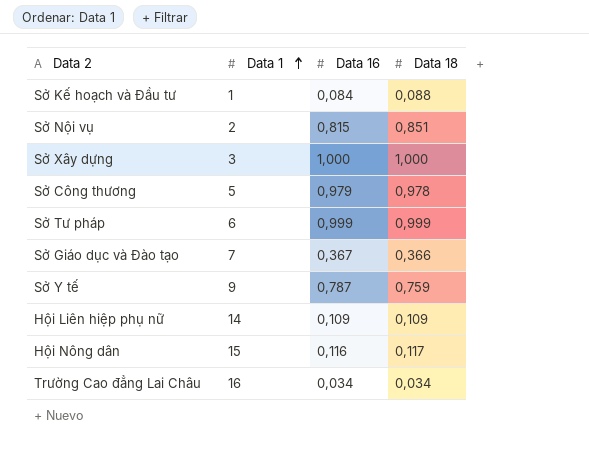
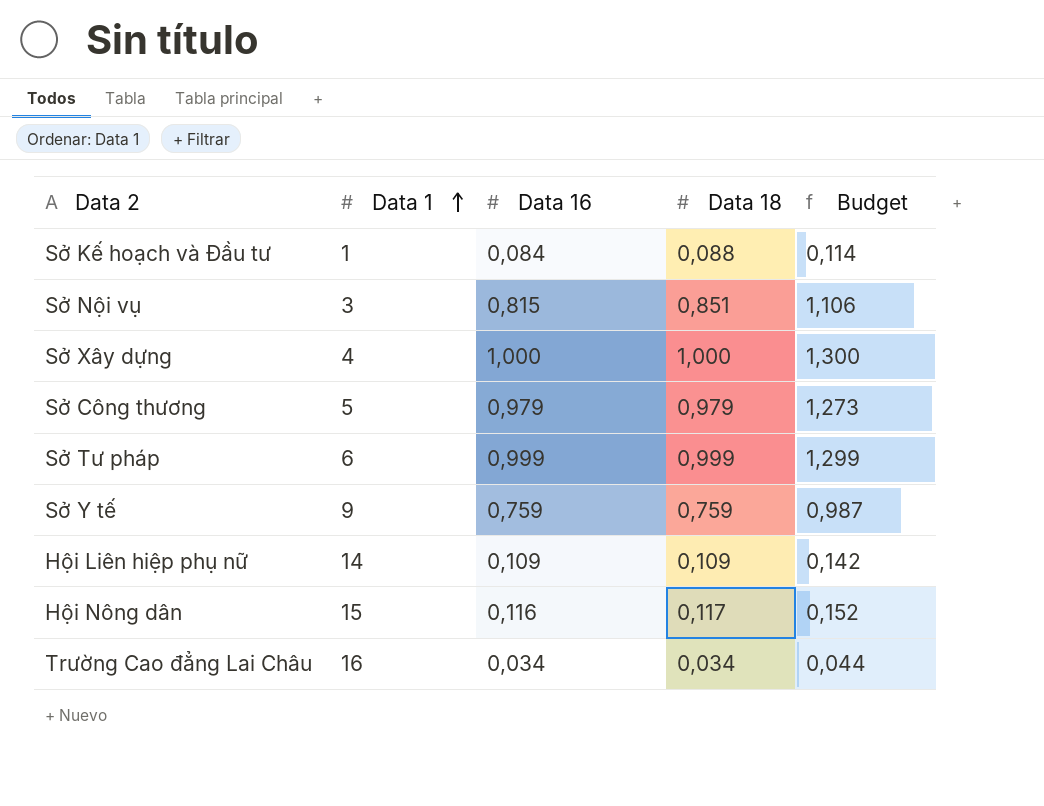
column Budget | formula: none -> [Data 18] * 1,3
row Sở Giáo dục và Đào tạo: 7 | 0,367 | 0,366 -> none
Sở Nội vụ | Data 1: 2 -> 3
Sở Xây dựng | Data 1: 3 -> 4
Sở Công thương | Data 18: 0,978 -> 0,979
Sở Y tế | Data 16: 0,787 -> 0,759

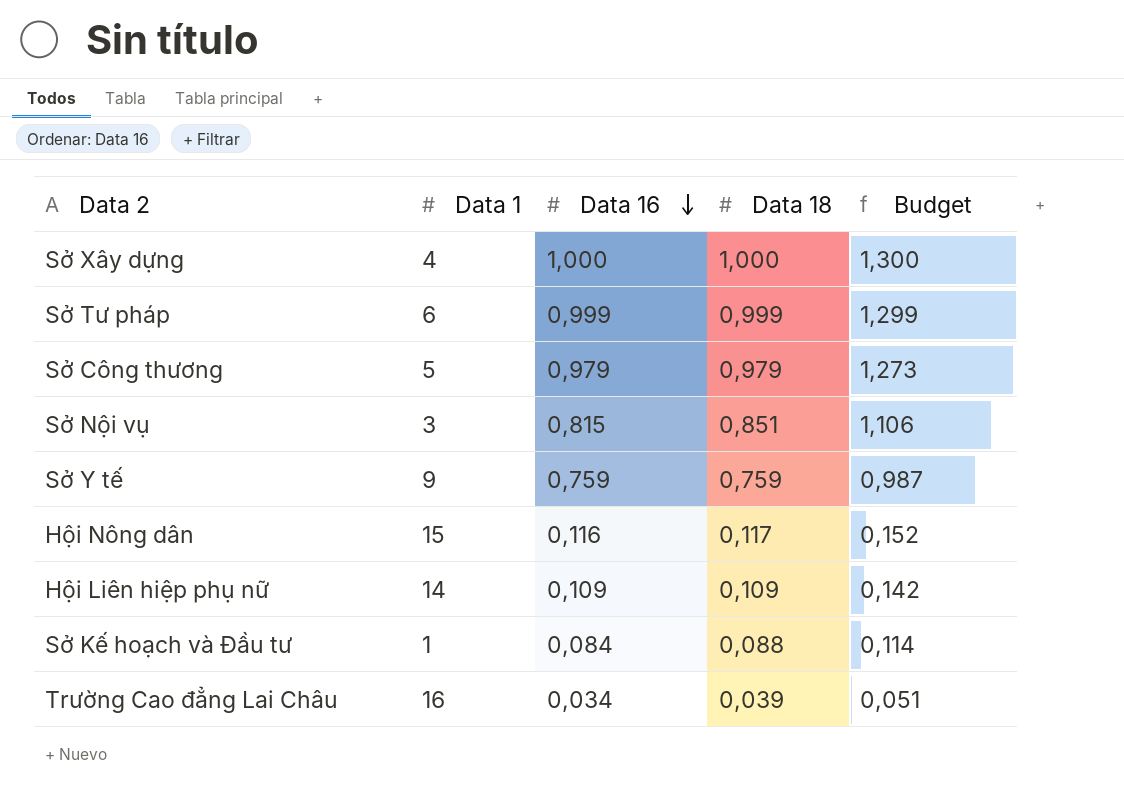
row order: Data 1 ascending -> Data 16 descending
Trường Cao đẳng Lai Châu | Data 18: 0,034 -> 0,039
Trường Cao đẳng Lai Châu | Budget: 0,044 -> 0,051

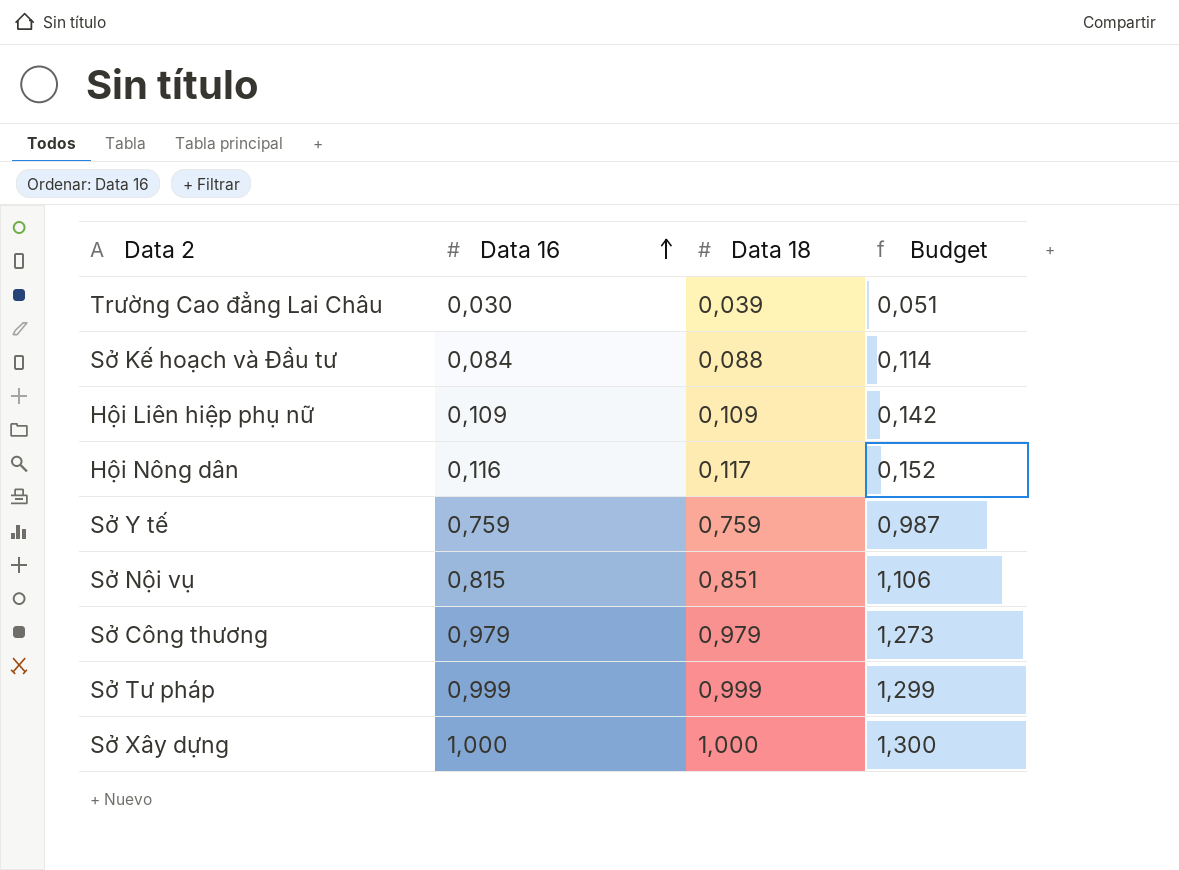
row order: Data 16 descending -> Data 16 ascending
column Data 1 | position: 2 -> none
Trường Cao đẳng Lai Châu | Data 16: 0,034 -> 0,030

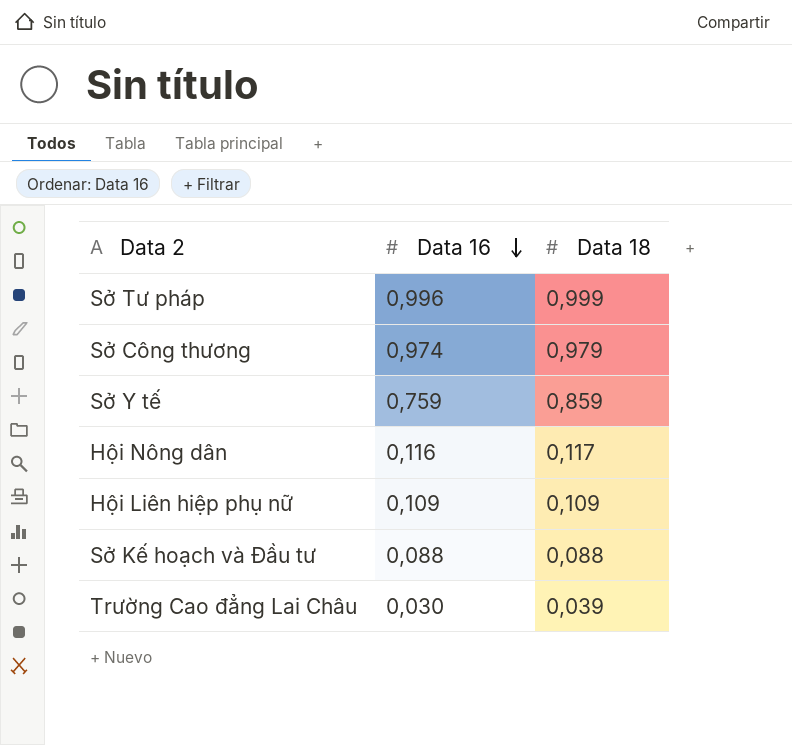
row order: Data 16 ascending -> Data 16 descending
column Budget | formula: [Data 18] * 1,3 -> none
row Sở Nội vụ: 0,815 | 0,851 | 1,106 -> none
row Sở Xây dựng: 1,000 | 1,000 | 1,300 -> none
Sở Tư pháp | Data 16: 0,999 -> 0,996
Sở Công thương | Data 16: 0,979 -> 0,974
Sở Y tế | Data 18: 0,759 -> 0,859
Sở Kế hoạch và Đầu tư | Data 16: 0,084 -> 0,088

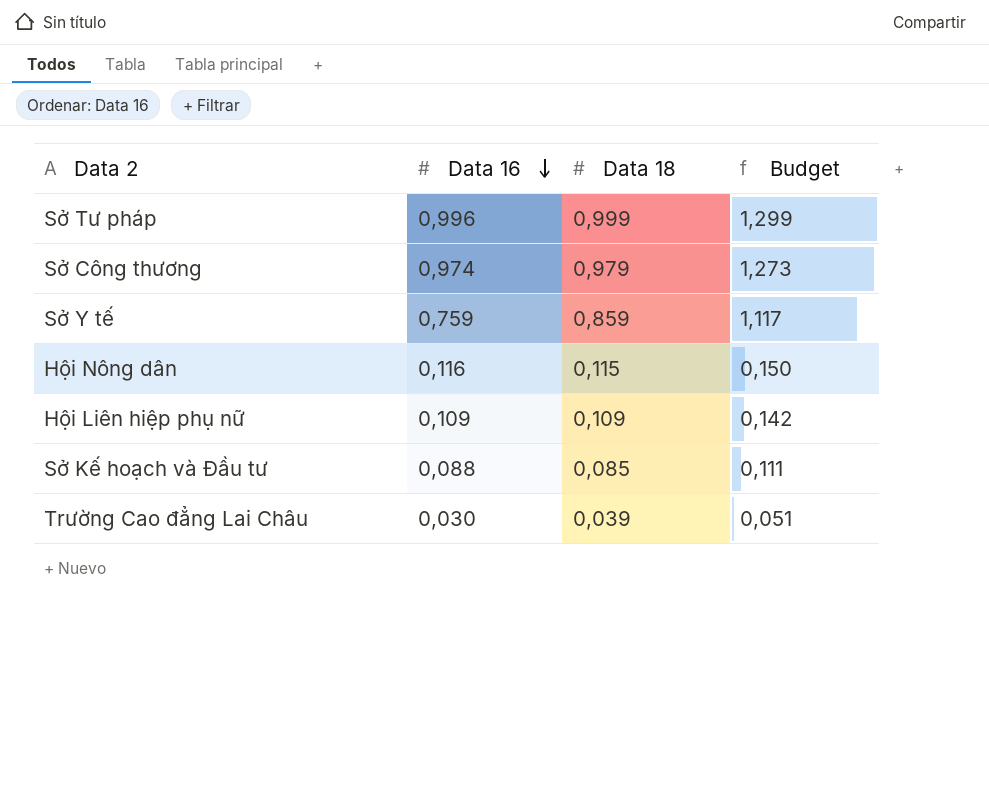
column Budget | formula: none -> [Data 18] * 1,3
Hội Nông dân | Data 18: 0,117 -> 0,115
Sở Kế hoạch và Đầu tư | Data 18: 0,088 -> 0,085

